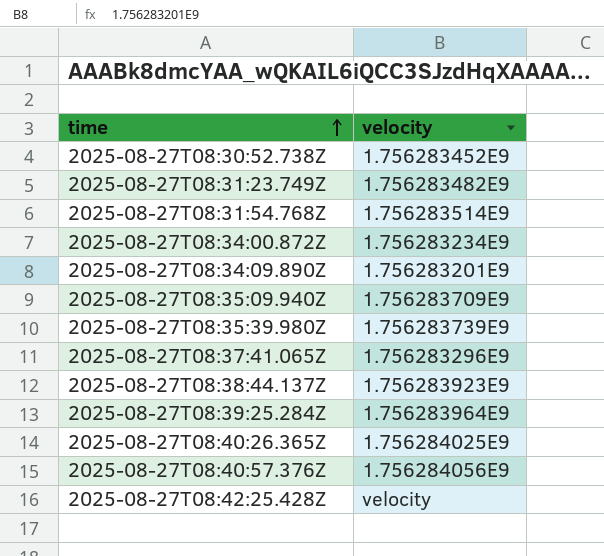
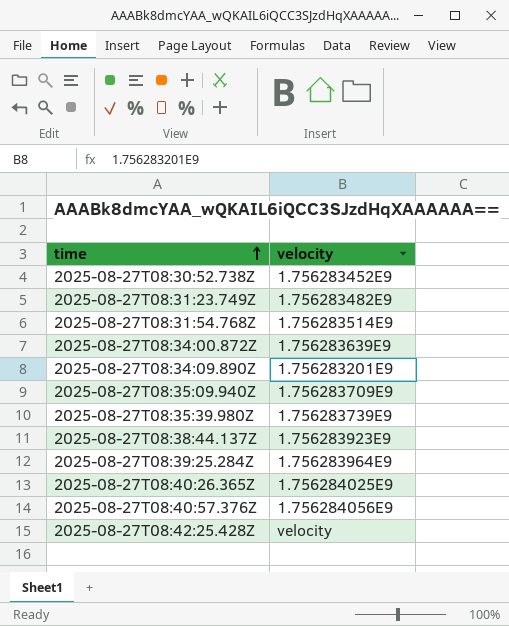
row 2025-08-27T08:37:41.065Z: 1.756283296E9 -> none
2025-08-27T08:34:00.872Z | velocity: 1.756283234E9 -> 1.756283639E9

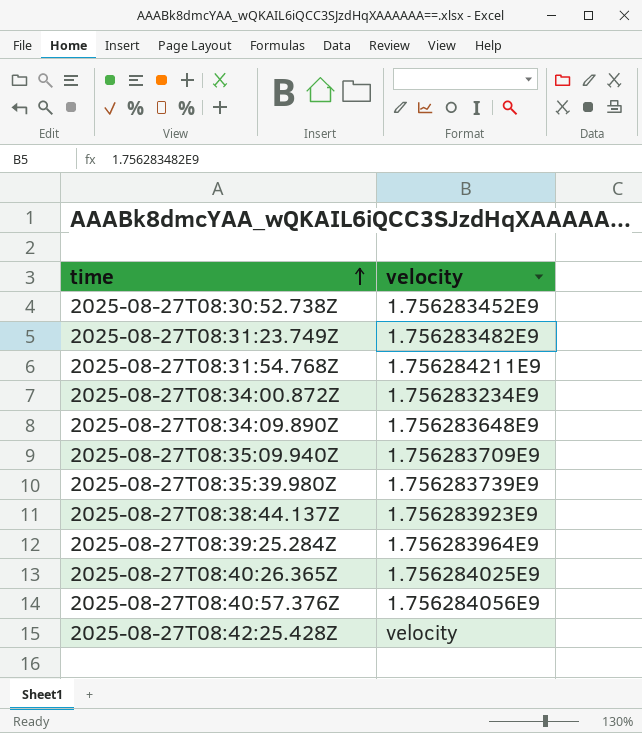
2025-08-27T08:31:54.768Z | velocity: 1.756283514E9 -> 1.756284211E9
2025-08-27T08:34:00.872Z | velocity: 1.756283639E9 -> 1.756283234E9
2025-08-27T08:34:09.890Z | velocity: 1.756283201E9 -> 1.756283648E9

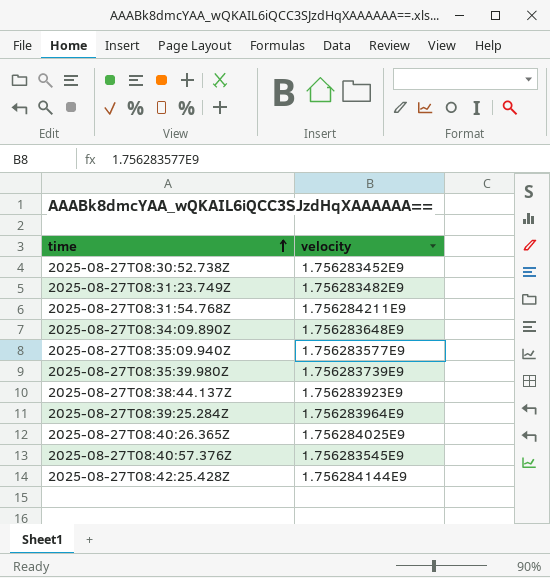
row 2025-08-27T08:34:00.872Z: 1.756283234E9 -> none
2025-08-27T08:35:09.940Z | velocity: 1.756283709E9 -> 1.756283577E9
2025-08-27T08:40:57.376Z | velocity: 1.756284056E9 -> 1.756283545E9
2025-08-27T08:42:25.428Z | velocity: velocity -> 1.756284144E9

